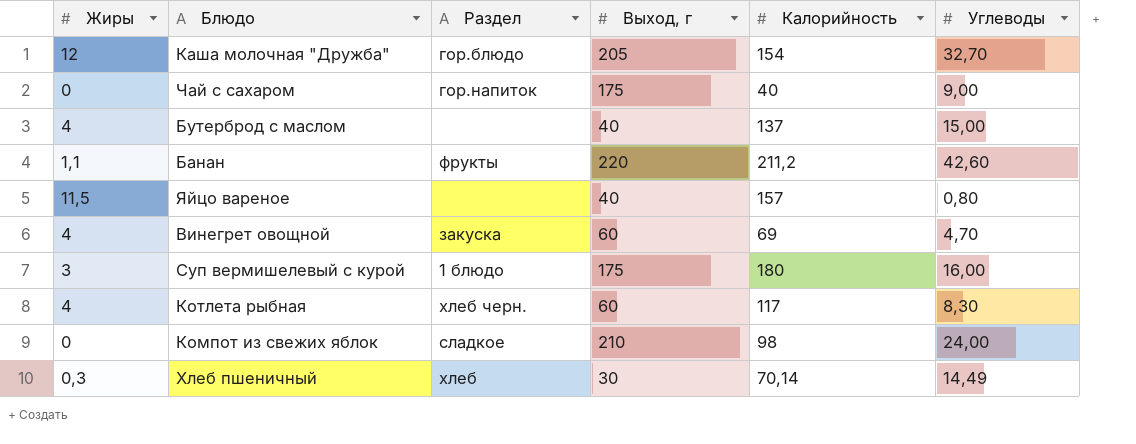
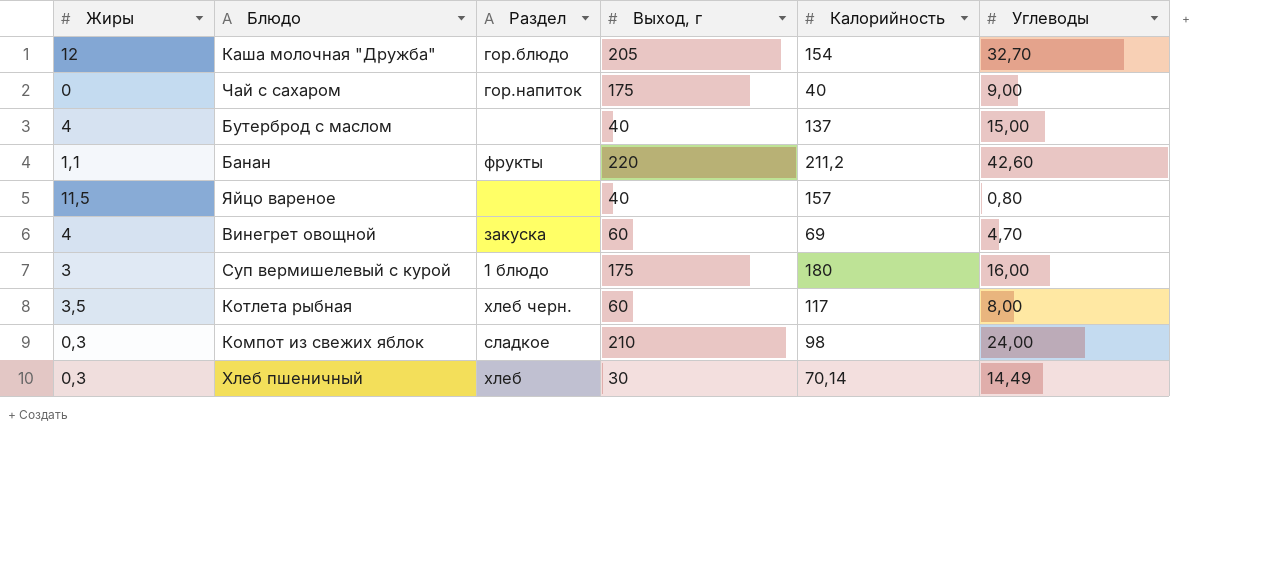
Котлета рыбная | Жиры: 4 -> 3,5
Котлета рыбная | Углеводы: 8,30 -> 8,00
Компот из свежих яблок | Жиры: 0 -> 0,3

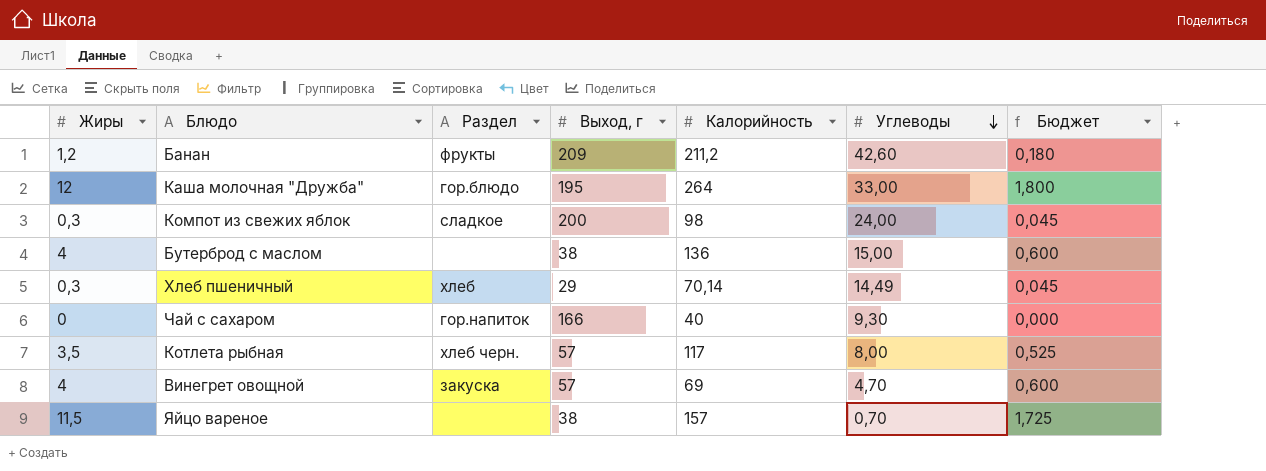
row order: none -> Углеводы descending
column Бюджет | formula: none -> [Жиры] * 0,15
row Суп вермишелевый с курой: 3 | 1 блюдо | 175 | 180 | 16,00 -> none
Банан | Жиры: 1,1 -> 1,2
Банан | Выход, г: 220 -> 209
Каша молочная "Дружба" | Выход, г: 205 -> 195
Каша молочная "Дружба" | Калорийность: 154 -> 264
Каша молочная "Дружба" | Углеводы: 32,70 -> 33,00
Компот из свежих яблок | Выход, г: 210 -> 200
Бутерброд с маслом | Выход, г: 40 -> 38
Бутерброд с маслом | Калорийность: 137 -> 136
Хлеб пшеничный | Выход, г: 30 -> 29
Чай с сахаром | Выход, г: 175 -> 166
Чай с сахаром | Углеводы: 9,00 -> 9,30
Котлета рыбная | Выход, г: 60 -> 57
Винегрет овощной | Выход, г: 60 -> 57
Яйцо вареное | Выход, г: 40 -> 38
Яйцо вареное | Углеводы: 0,80 -> 0,70

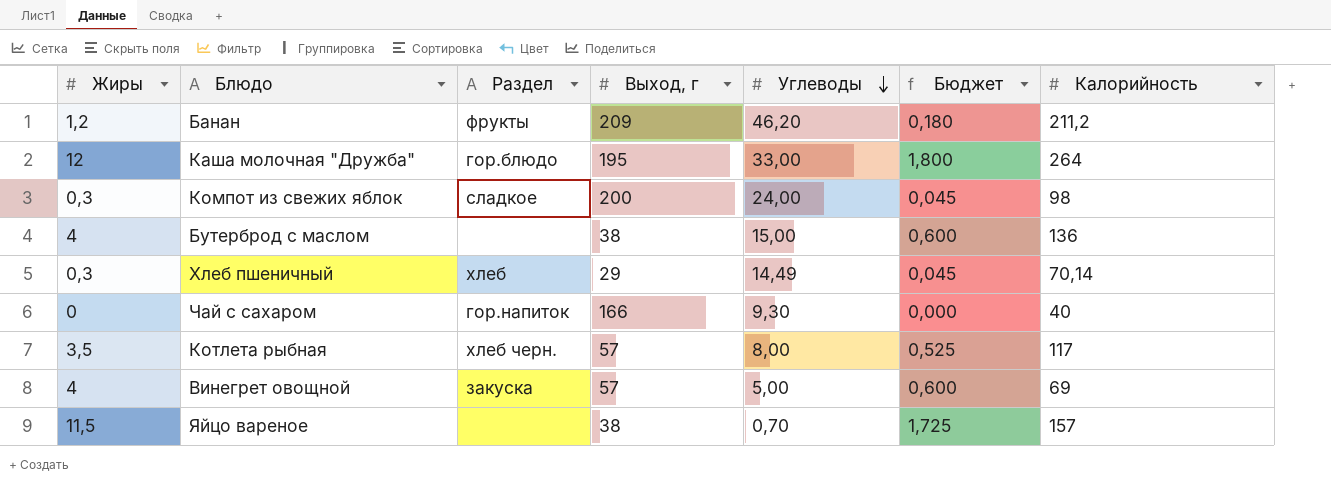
column Калорийность | position: 5 -> 7
Банан | Углеводы: 42,60 -> 46,20
Винегрет овощной | Углеводы: 4,70 -> 5,00

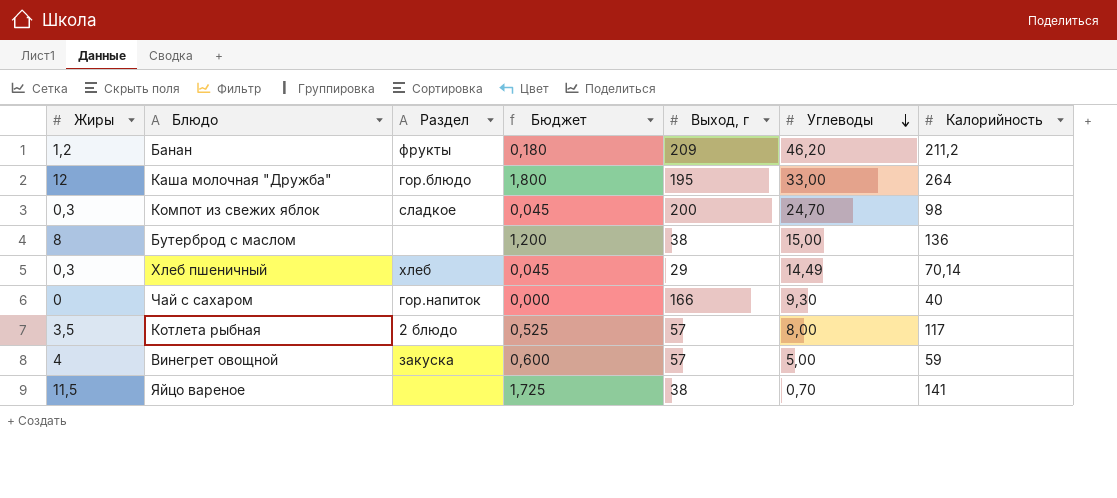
column Бюджет | position: 6 -> 4
Компот из свежих яблок | Углеводы: 24,00 -> 24,70
Бутерброд с маслом | Жиры: 4 -> 8
Бутерброд с маслом | Бюджет: 0,600 -> 1,200
Котлета рыбная | Раздел: хлеб черн. -> 2 блюдо
Винегрет овощной | Калорийность: 69 -> 59
Яйцо вареное | Калорийность: 157 -> 141

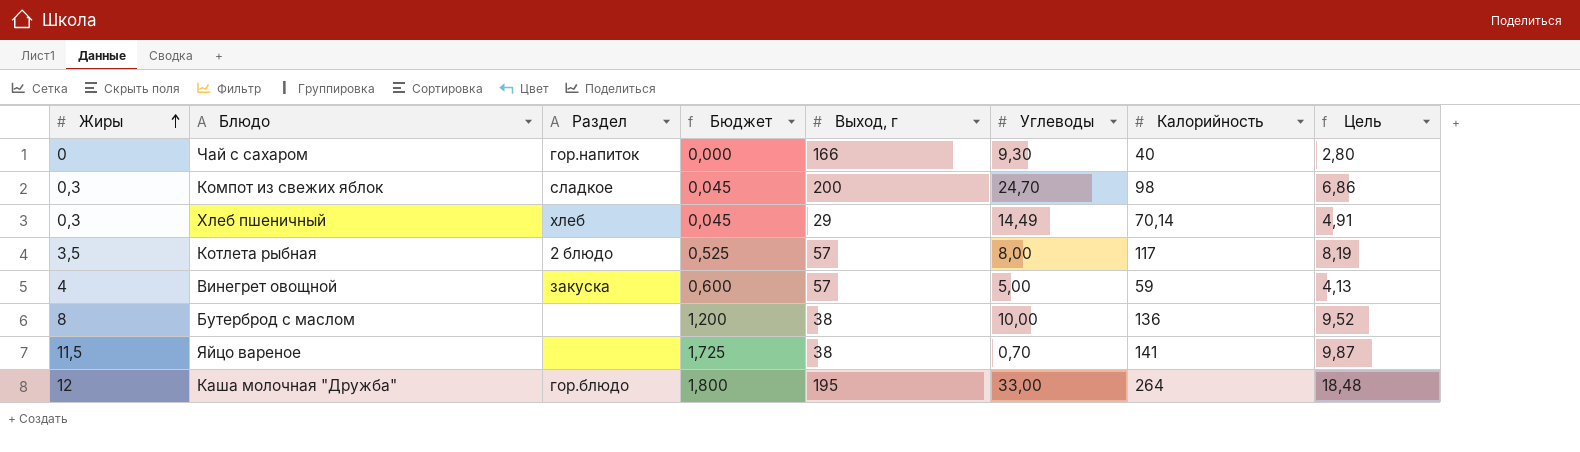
row order: Углеводы descending -> Жиры ascending
column Цель | formula: none -> [Калорийность] * 0,07
row Банан: 1,2 | фрукты | 0,180 | 209 | 46,20 | 211,2 -> none
Бутерброд с маслом | Углеводы: 15,00 -> 10,00

